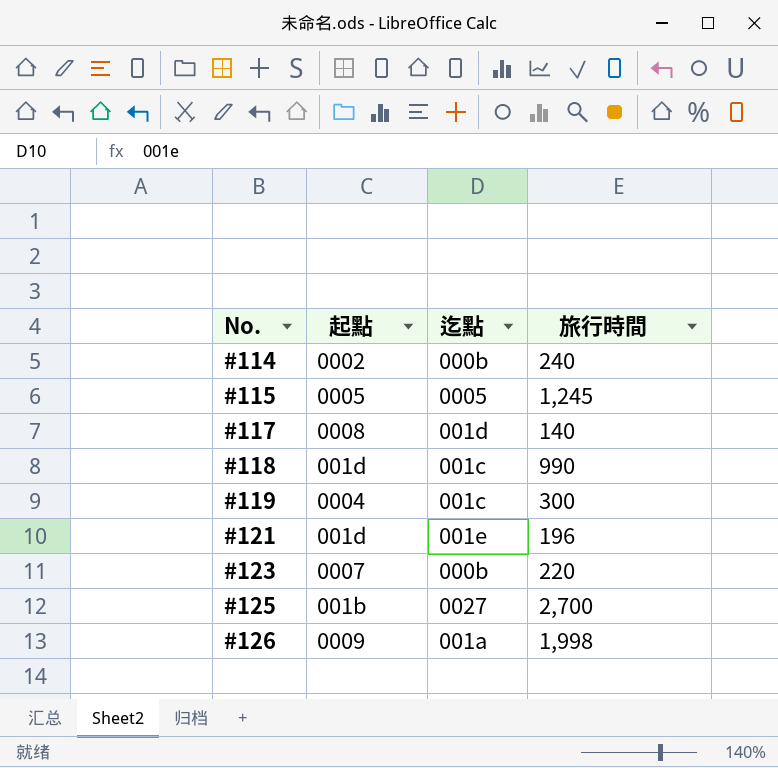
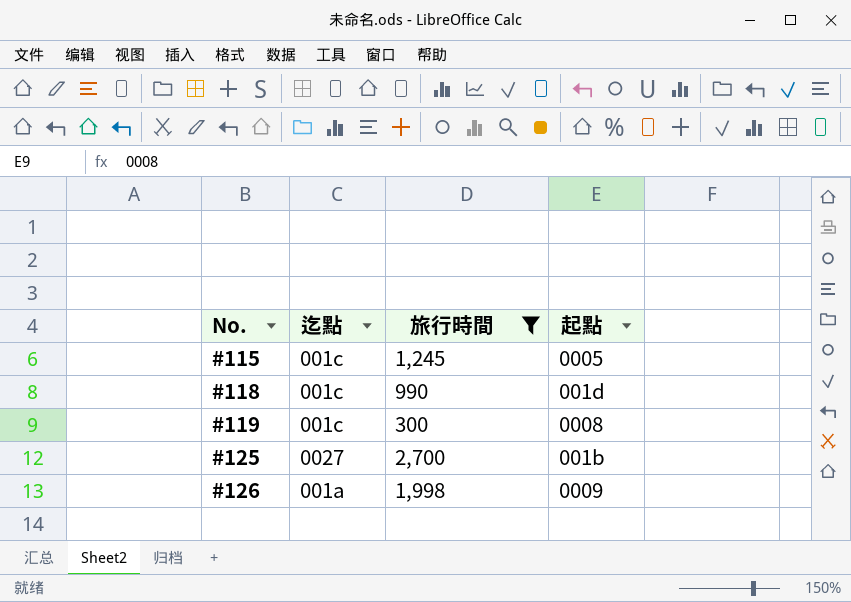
filter: none -> 旅行時間 >= 300
column 起點 | position: 2 -> 4
#115 | 迄點: 0005 -> 001c
#119 | 起點: 0004 -> 0008

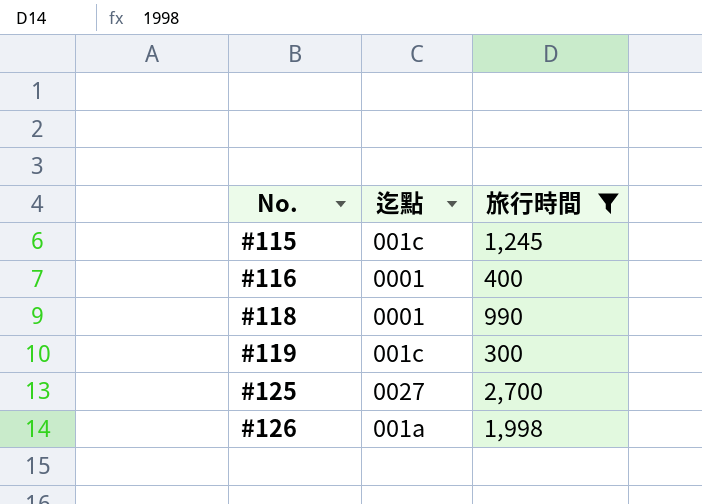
column 起點 | position: 4 -> none
row #116: none -> 0001 | 400
#118 | 迄點: 001c -> 0001

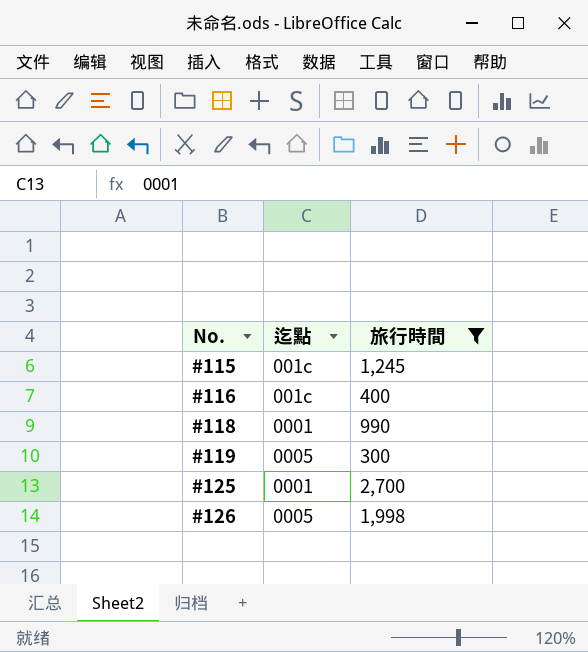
#116 | 迄點: 0001 -> 001c
#119 | 迄點: 001c -> 0005
#125 | 迄點: 0027 -> 0001
#126 | 迄點: 001a -> 0005

